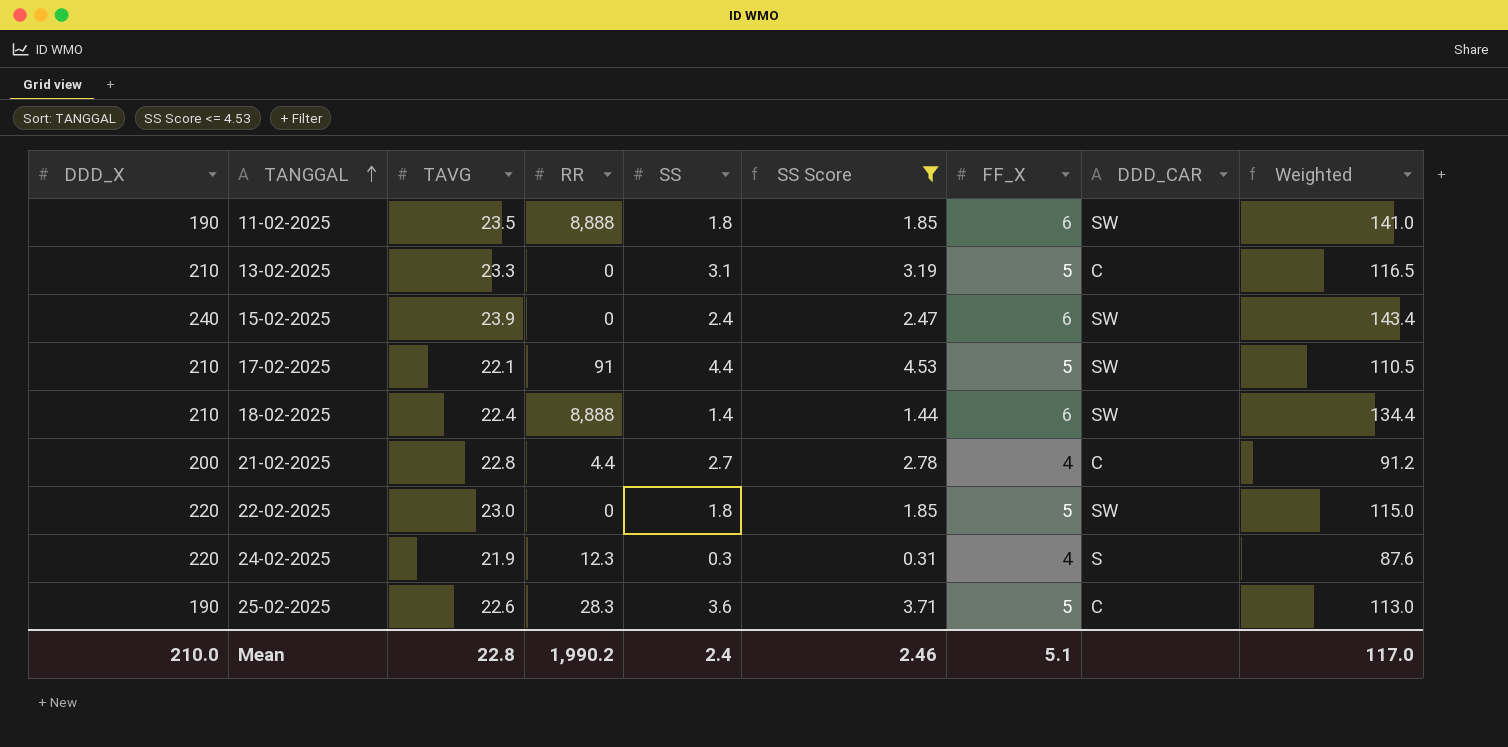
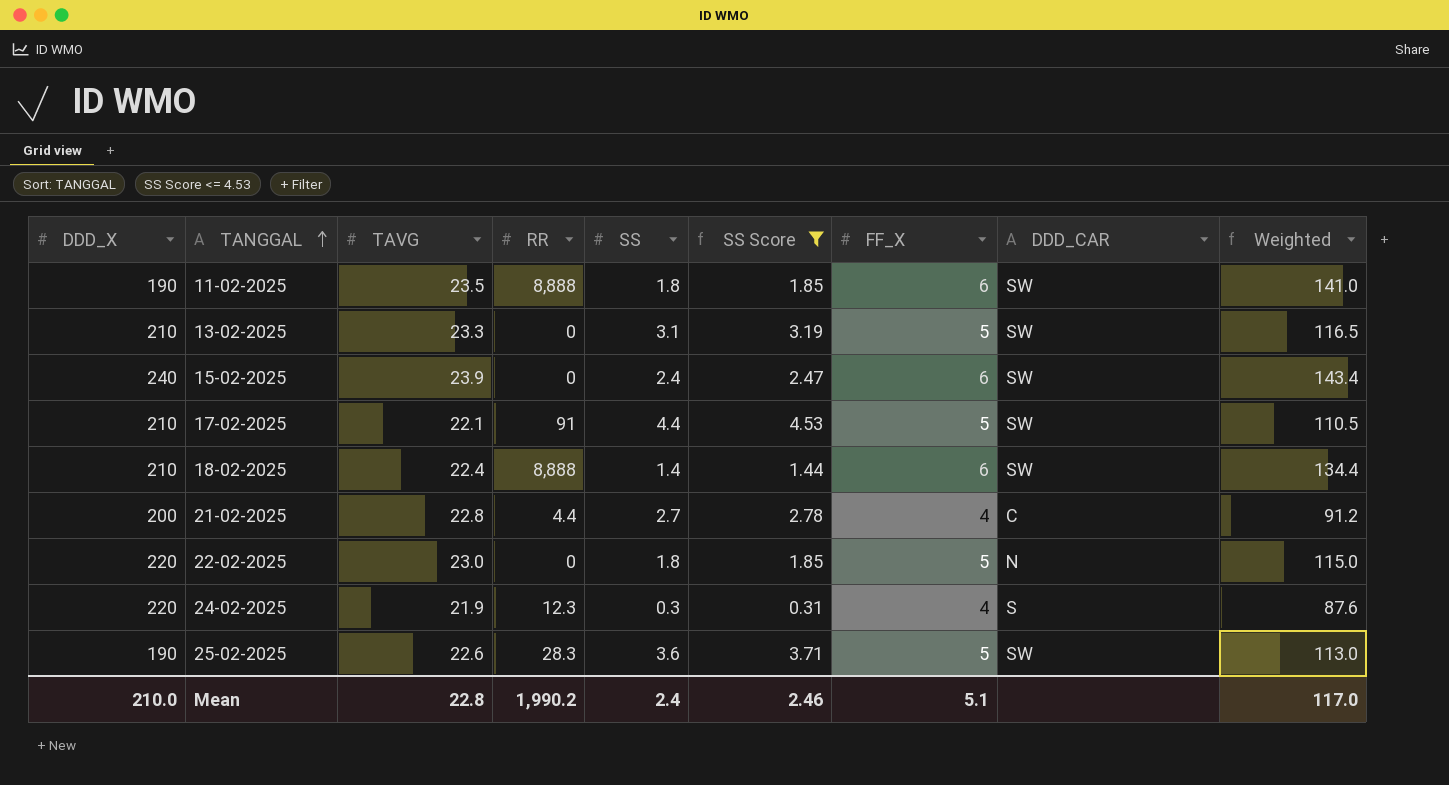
13-02-2025 | DDD_CAR: C -> SW
22-02-2025 | DDD_CAR: SW -> N
25-02-2025 | DDD_CAR: C -> SW

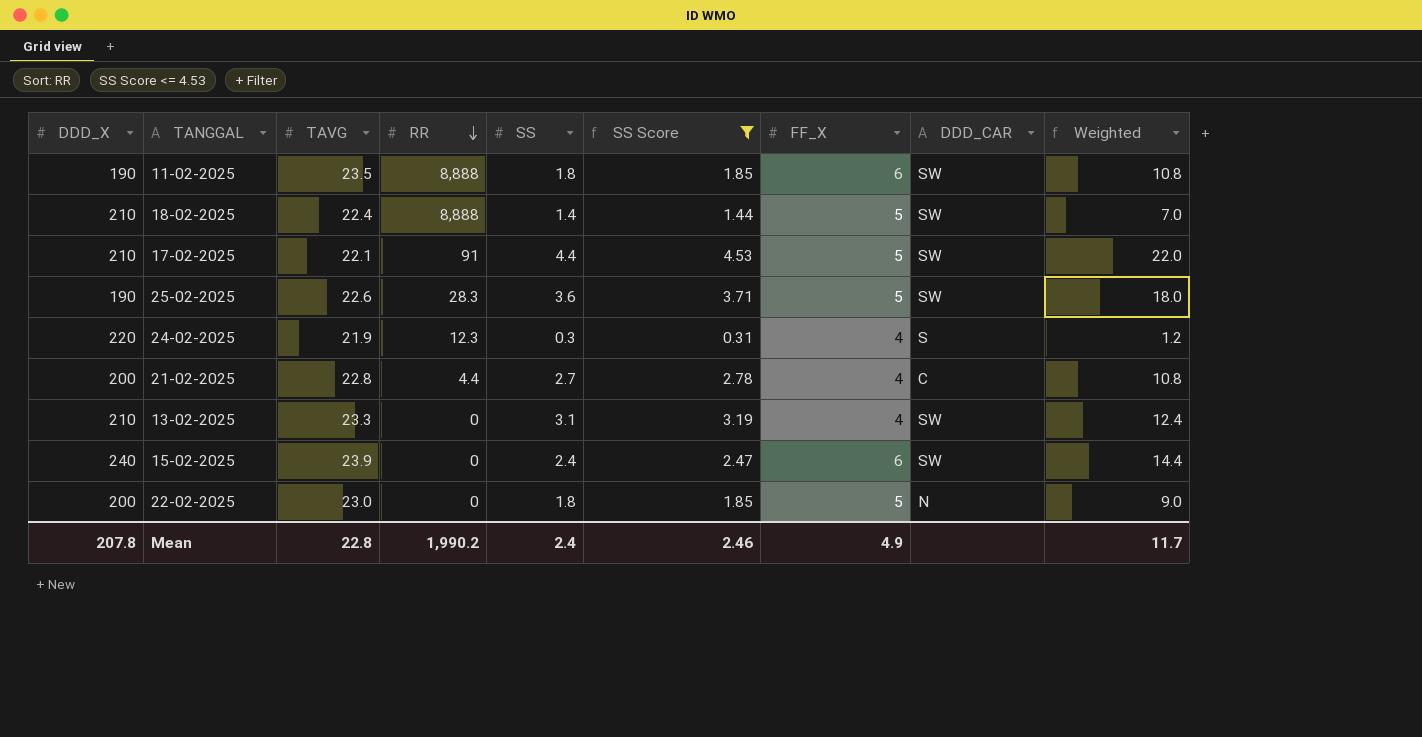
row order: TANGGAL ascending -> RR descending
column Weighted | formula: [TAVG] * [FF_X] -> [SS] * [FF_X]
18-02-2025 | FF_X: 6 -> 5
13-02-2025 | FF_X: 5 -> 4
22-02-2025 | DDD_X: 220 -> 200
Mean | DDD_X: 210.0 -> 207.8
Mean | FF_X: 5.1 -> 4.9
Mean | Weighted: 117.0 -> 11.7

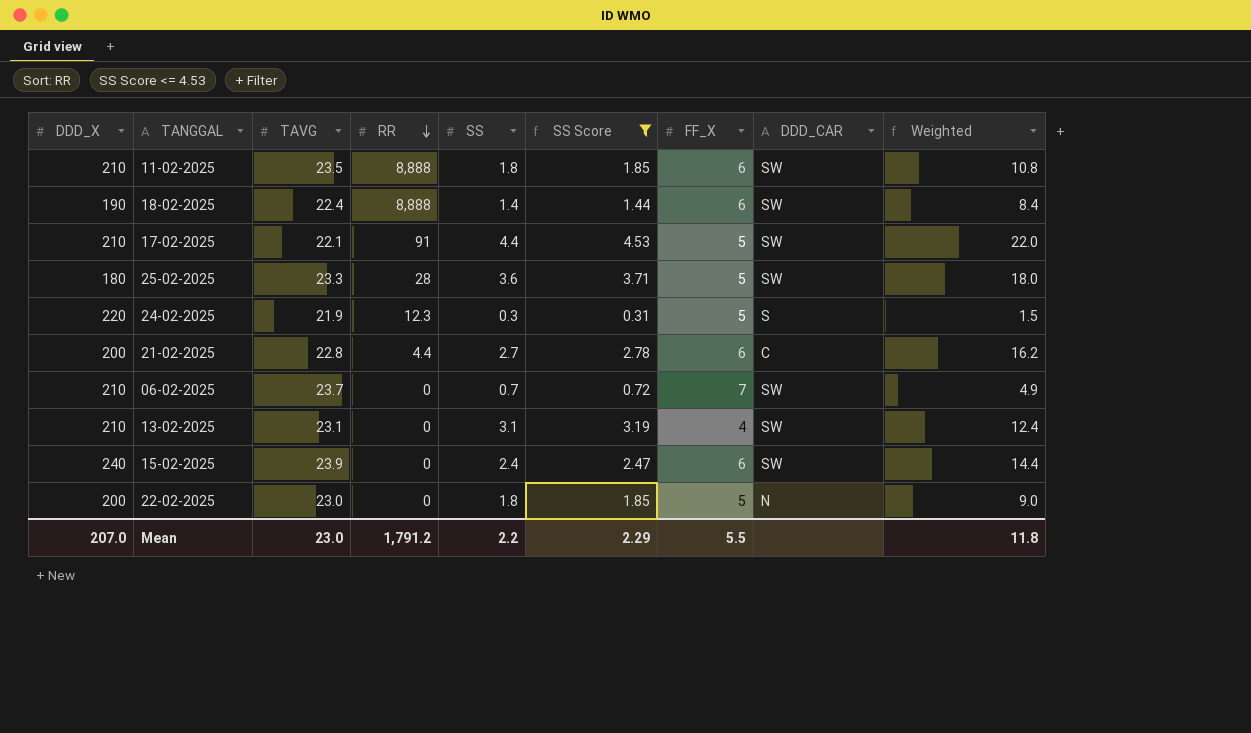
11-02-2025 | DDD_X: 190 -> 210
18-02-2025 | DDD_X: 210 -> 190
18-02-2025 | FF_X: 5 -> 6
18-02-2025 | Weighted: 7.0 -> 8.4
25-02-2025 | DDD_X: 190 -> 180
25-02-2025 | TAVG: 22.6 -> 23.3
25-02-2025 | RR: 28.3 -> 28
24-02-2025 | FF_X: 4 -> 5
24-02-2025 | Weighted: 1.2 -> 1.5
21-02-2025 | FF_X: 4 -> 6
21-02-2025 | Weighted: 10.8 -> 16.2
row 06-02-2025: none -> 210 | 23.7 | 0 | 0.7 | 0.72 | 7 | SW | 4.9
13-02-2025 | TAVG: 23.3 -> 23.1
Mean | DDD_X: 207.8 -> 207.0
Mean | TAVG: 22.8 -> 23.0
Mean | RR: 1,990.2 -> 1,791.2
Mean | SS: 2.4 -> 2.2
Mean | SS Score: 2.46 -> 2.29
Mean | FF_X: 4.9 -> 5.5
Mean | Weighted: 11.7 -> 11.8

